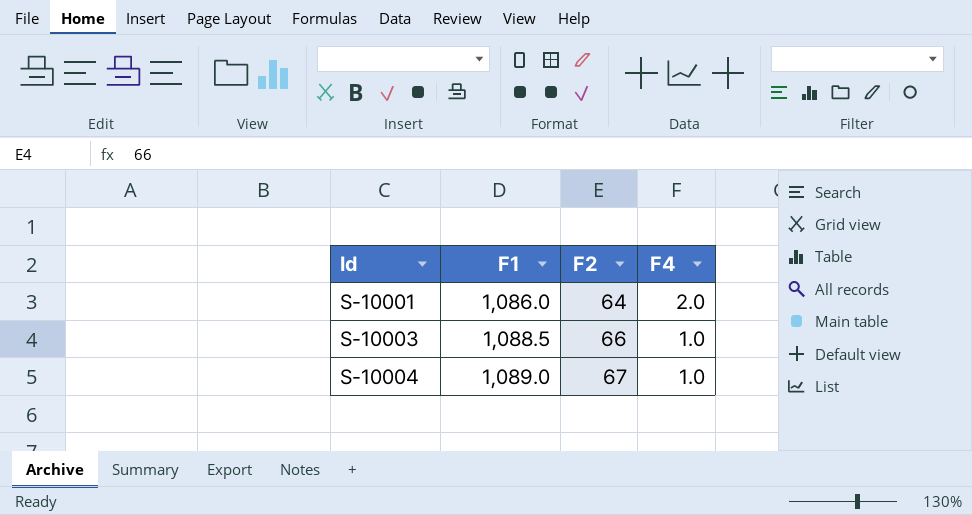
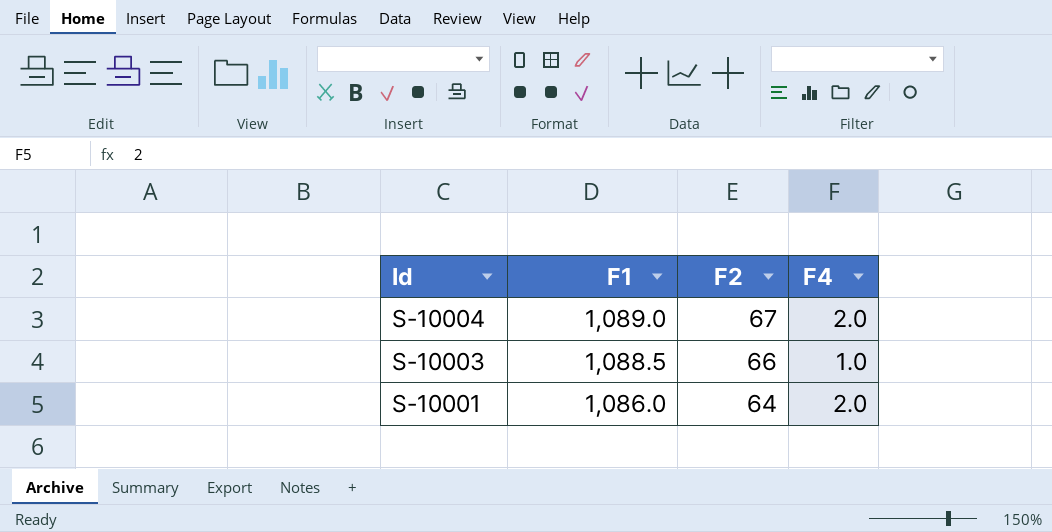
row order: Id ascending -> Id descending
S-10004 | F4: 1.0 -> 2.0

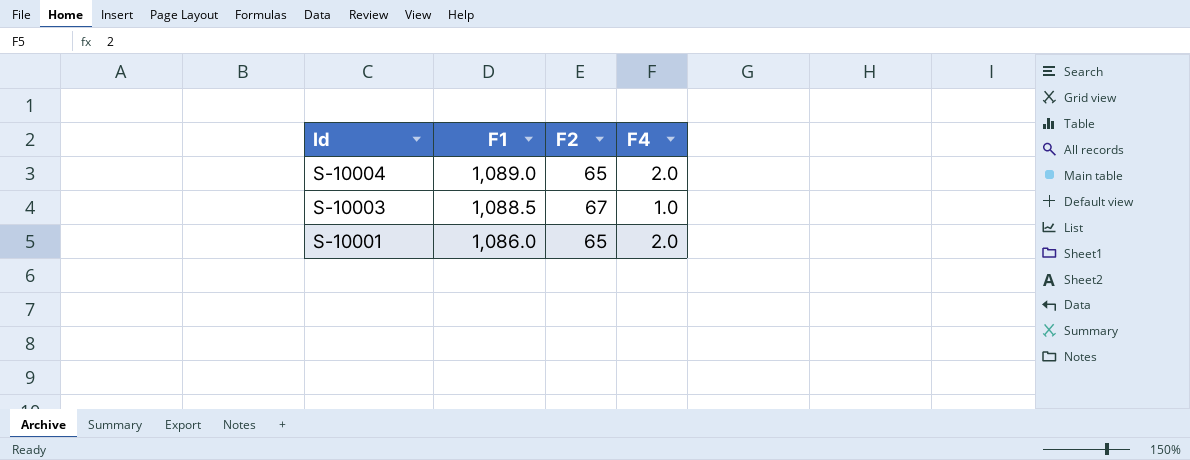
S-10004 | F2: 67 -> 65
S-10003 | F2: 66 -> 67
S-10001 | F2: 64 -> 65

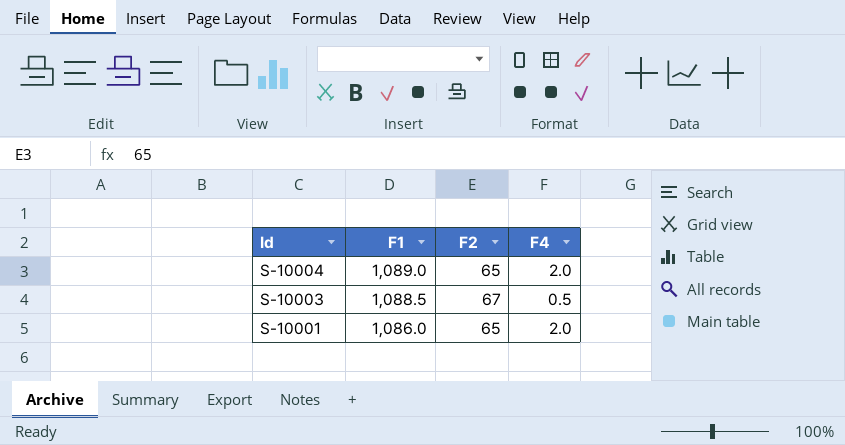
S-10003 | F4: 1.0 -> 0.5

